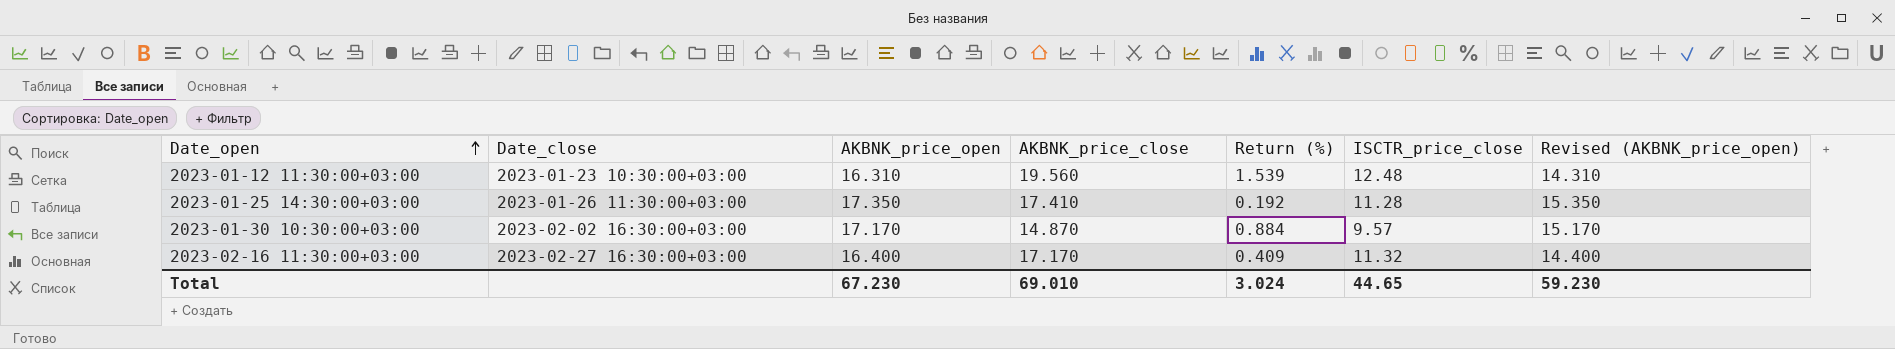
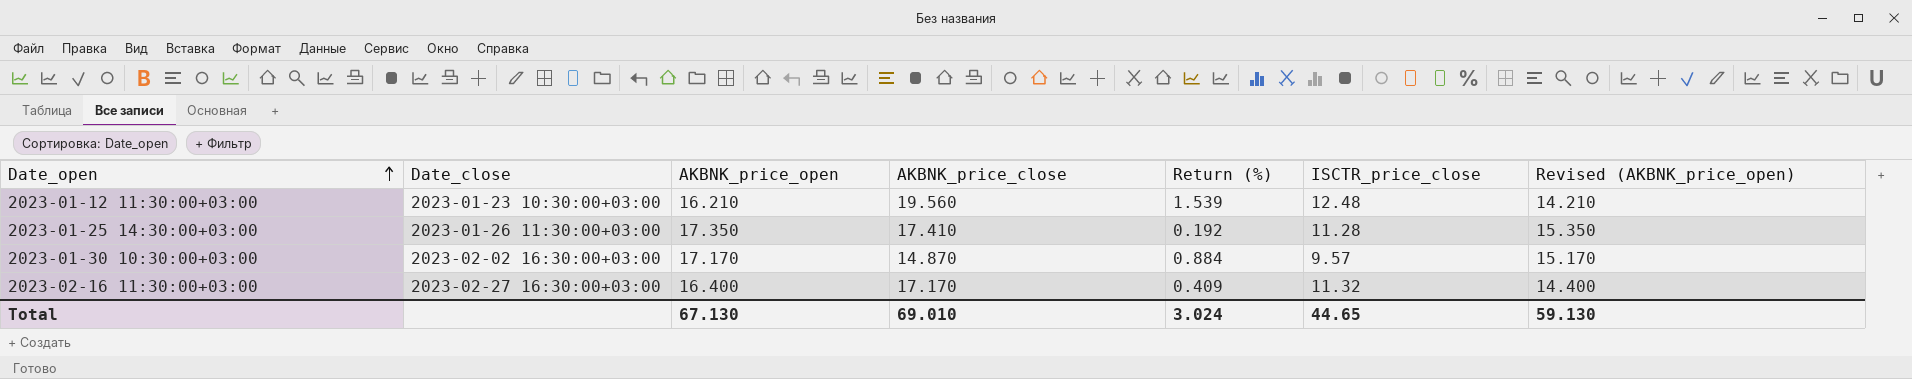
2023-01-12 11:30:00+03:00 | AKBNK_price_open: 16.310 -> 16.210
2023-01-12 11:30:00+03:00 | Revised (AKBNK_price_open): 14.310 -> 14.210
Total | AKBNK_price_open: 67.230 -> 67.130
Total | Revised (AKBNK_price_open): 59.230 -> 59.130

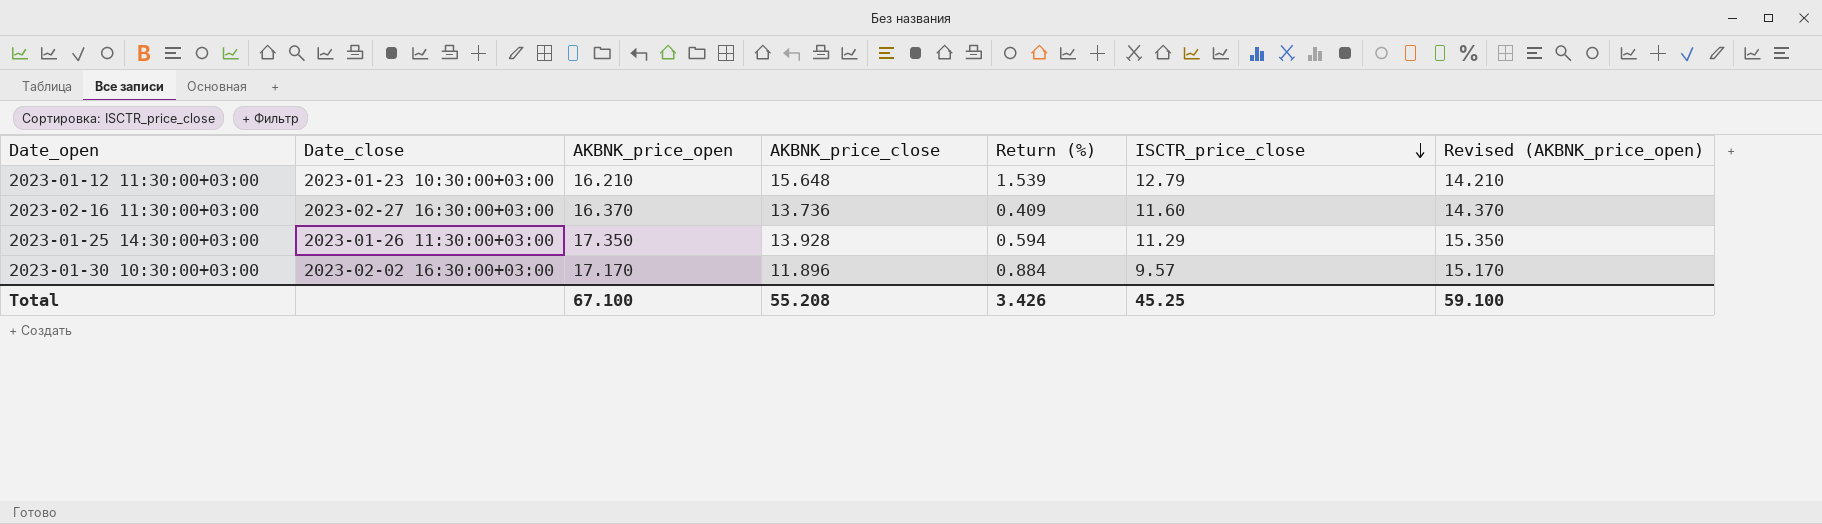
row order: Date_open ascending -> ISCTR_price_close descending
2023-01-12 11:30:00+03:00 | AKBNK_price_close: 19.560 -> 15.648
2023-01-12 11:30:00+03:00 | ISCTR_price_close: 12.48 -> 12.79
2023-02-16 11:30:00+03:00 | AKBNK_price_open: 16.400 -> 16.370
2023-02-16 11:30:00+03:00 | AKBNK_price_close: 17.170 -> 13.736
2023-02-16 11:30:00+03:00 | ISCTR_price_close: 11.32 -> 11.60
2023-02-16 11:30:00+03:00 | Revised (AKBNK_price_open): 14.400 -> 14.370
2023-01-25 14:30:00+03:00 | AKBNK_price_close: 17.410 -> 13.928
2023-01-25 14:30:00+03:00 | Return (%): 0.192 -> 0.594
2023-01-25 14:30:00+03:00 | ISCTR_price_close: 11.28 -> 11.29
2023-01-30 10:30:00+03:00 | AKBNK_price_close: 14.870 -> 11.896
Total | AKBNK_price_open: 67.130 -> 67.100
Total | AKBNK_price_close: 69.010 -> 55.208
Total | Return (%): 3.024 -> 3.426
Total | ISCTR_price_close: 44.65 -> 45.25
Total | Revised (AKBNK_price_open): 59.130 -> 59.100

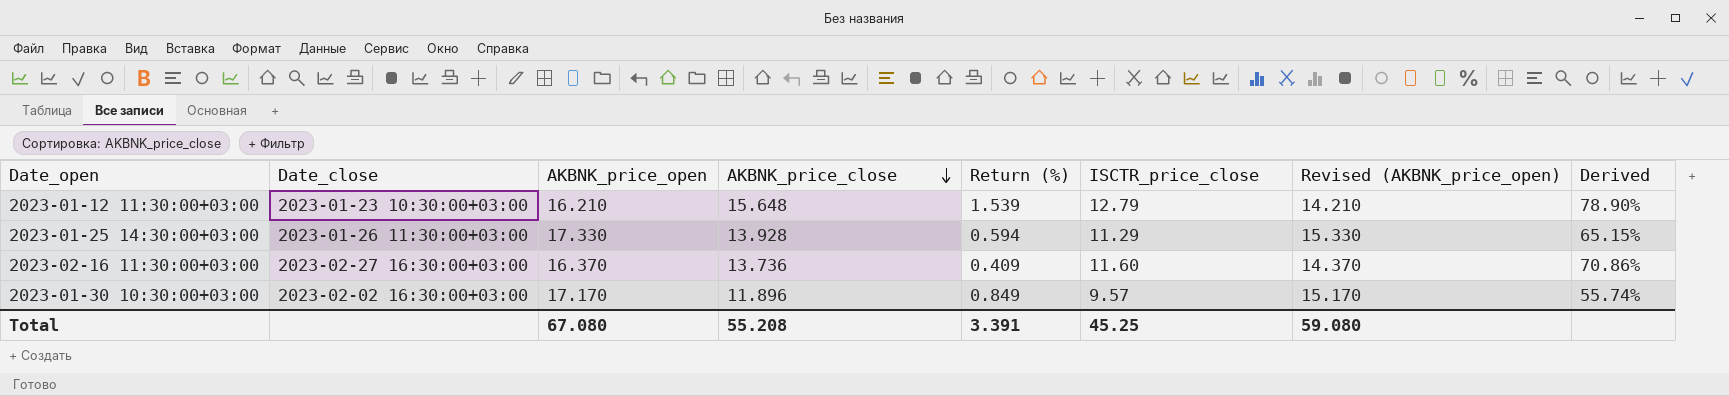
row order: ISCTR_price_close descending -> AKBNK_price_close descending
column Derived | formula: none -> [ISCTR_price_close] / [AKBNK_price_open]
2023-01-25 14:30:00+03:00 | AKBNK_price_open: 17.350 -> 17.330
2023-01-25 14:30:00+03:00 | Revised (AKBNK_price_open): 15.350 -> 15.330
2023-01-30 10:30:00+03:00 | Return (%): 0.884 -> 0.849
Total | AKBNK_price_open: 67.100 -> 67.080
Total | Return (%): 3.426 -> 3.391
Total | Revised (AKBNK_price_open): 59.100 -> 59.080

